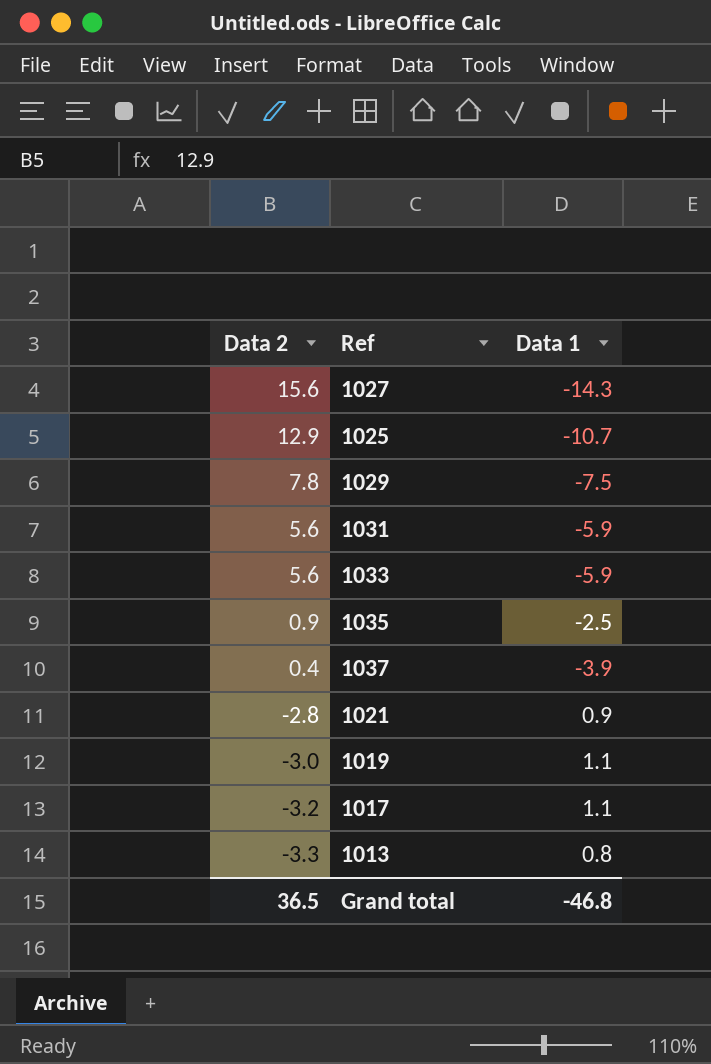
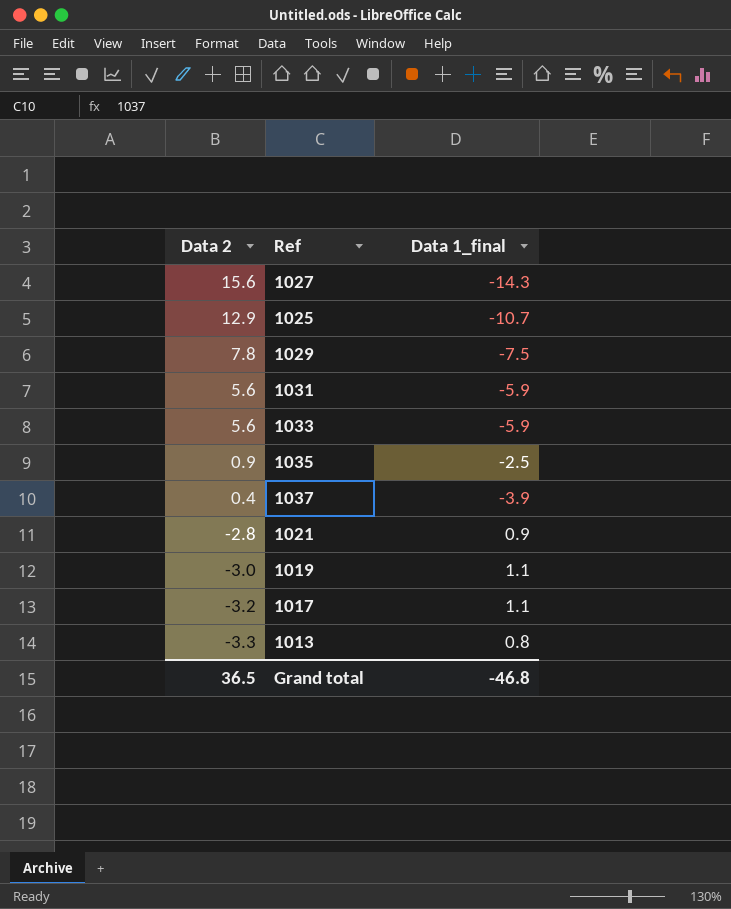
column name: Data 1 -> Data 1_final

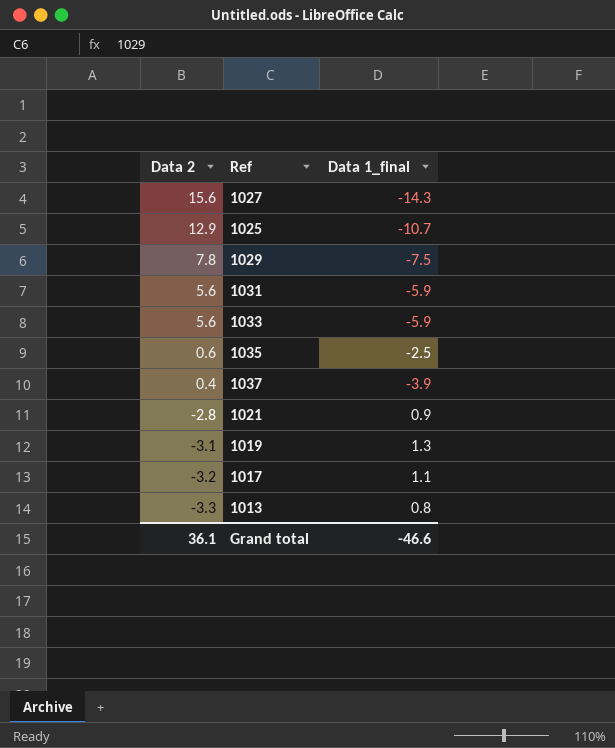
1035 | Data 2: 0.9 -> 0.6
1019 | Data 2: -3.0 -> -3.1
1019 | Data 1_final: 1.1 -> 1.3
Grand total | Data 2: 36.5 -> 36.1
Grand total | Data 1_final: -46.8 -> -46.6

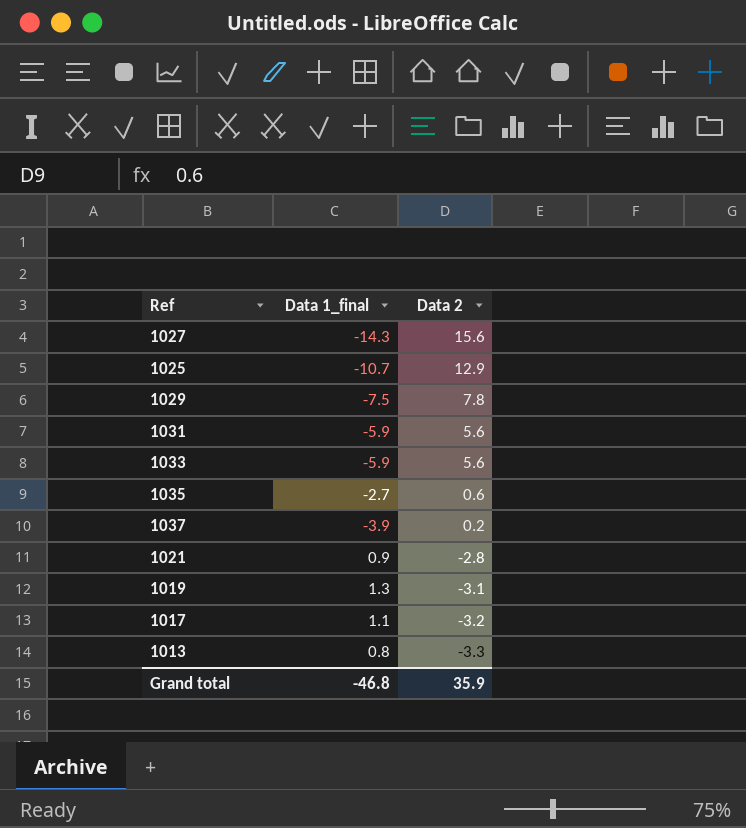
column Data 2 | position: 1 -> 3
1035 | Data 1_final: -2.5 -> -2.7
1037 | Data 2: 0.4 -> 0.2
Grand total | Data 1_final: -46.6 -> -46.8
Grand total | Data 2: 36.1 -> 35.9

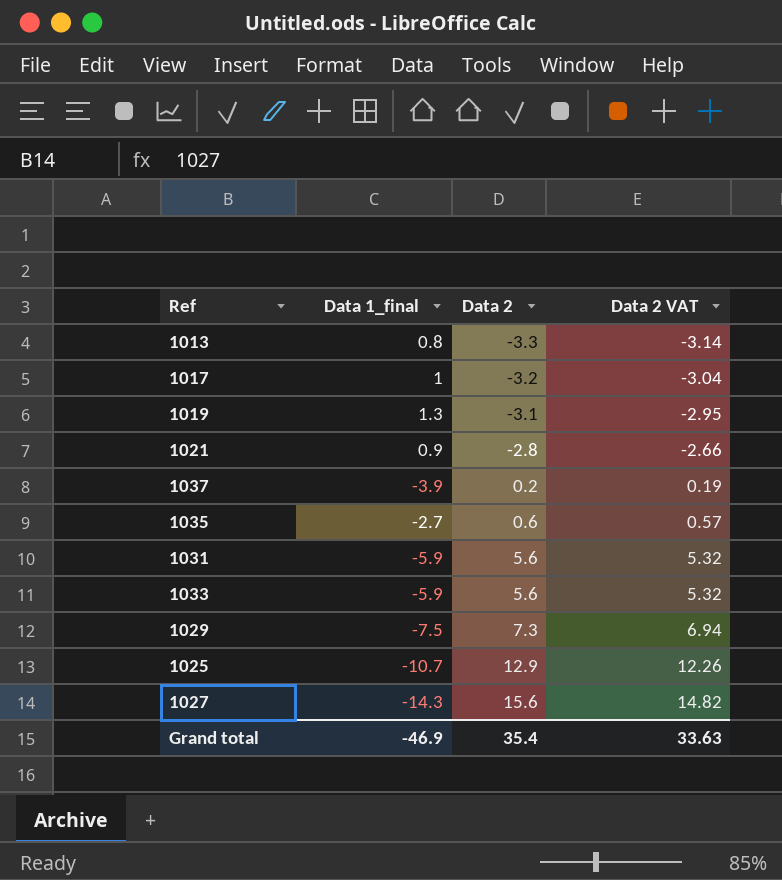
row order: Data 2 descending -> Data 2 ascending
column Data 2 VAT | formula: none -> [Data 2] * 0.95
1017 | Data 1_final: 1.1 -> 1
1029 | Data 2: 7.8 -> 7.3
Grand total | Data 1_final: -46.8 -> -46.9
Grand total | Data 2: 35.9 -> 35.4

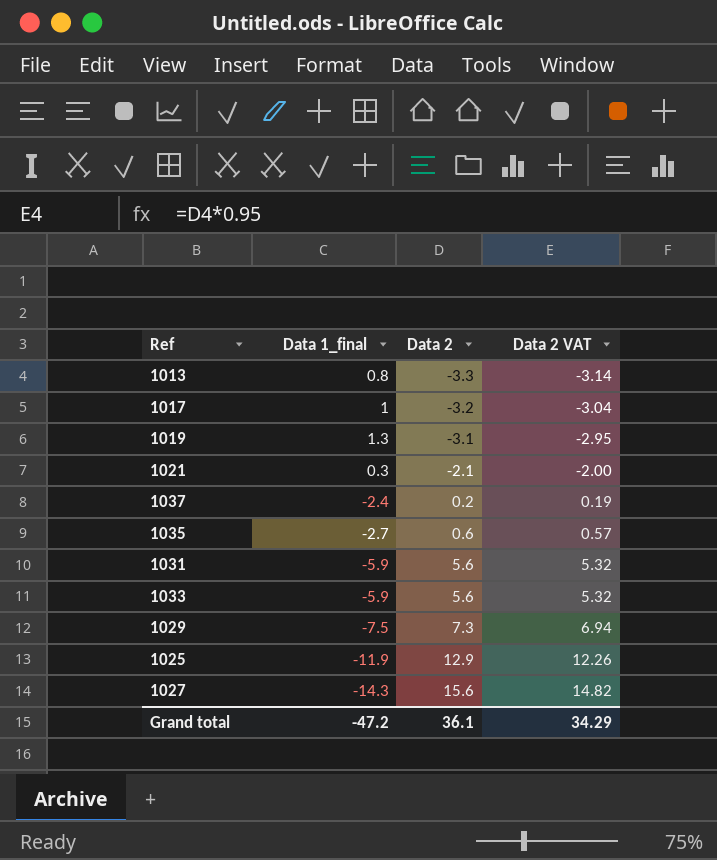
1021 | Data 1_final: 0.9 -> 0.3
1021 | Data 2: -2.8 -> -2.1
1021 | Data 2 VAT: -2.66 -> -2.00
1037 | Data 1_final: -3.9 -> -2.4
1025 | Data 1_final: -10.7 -> -11.9
Grand total | Data 1_final: -46.9 -> -47.2
Grand total | Data 2: 35.4 -> 36.1
Grand total | Data 2 VAT: 33.63 -> 34.29

